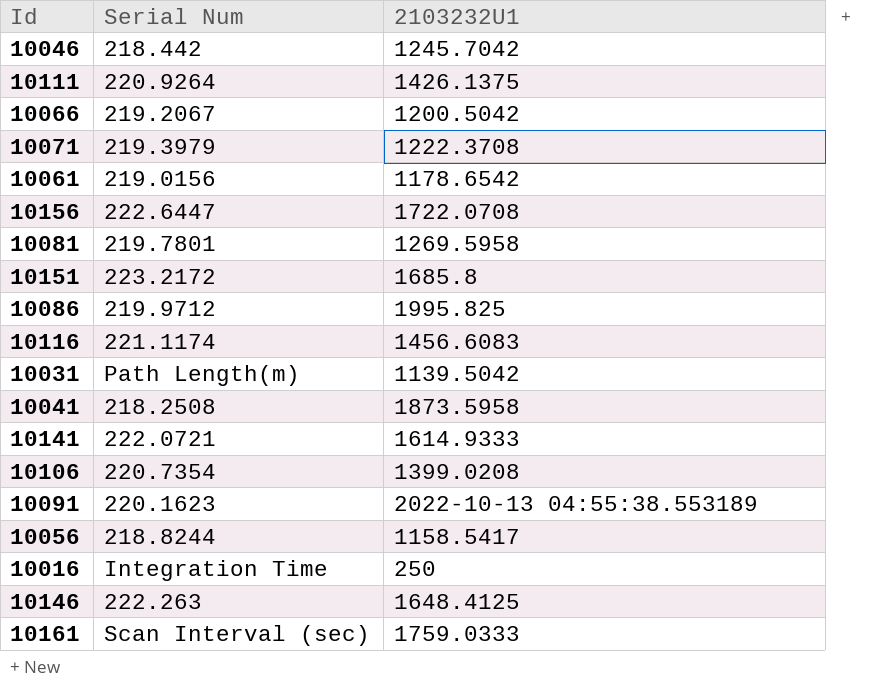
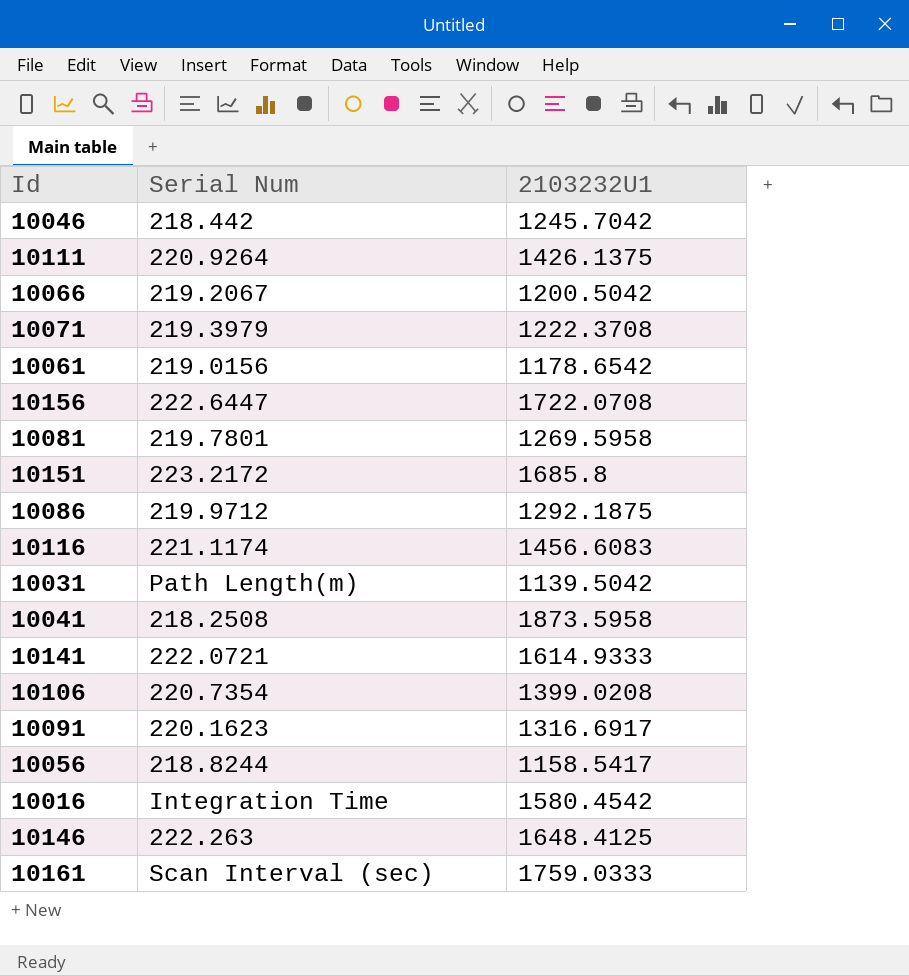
10086 | 2103232U1: 1995.825 -> 1292.1875
10091 | 2103232U1: 2022-10-13 04:55:38.553189 -> 1316.6917
10016 | 2103232U1: 250 -> 1580.4542

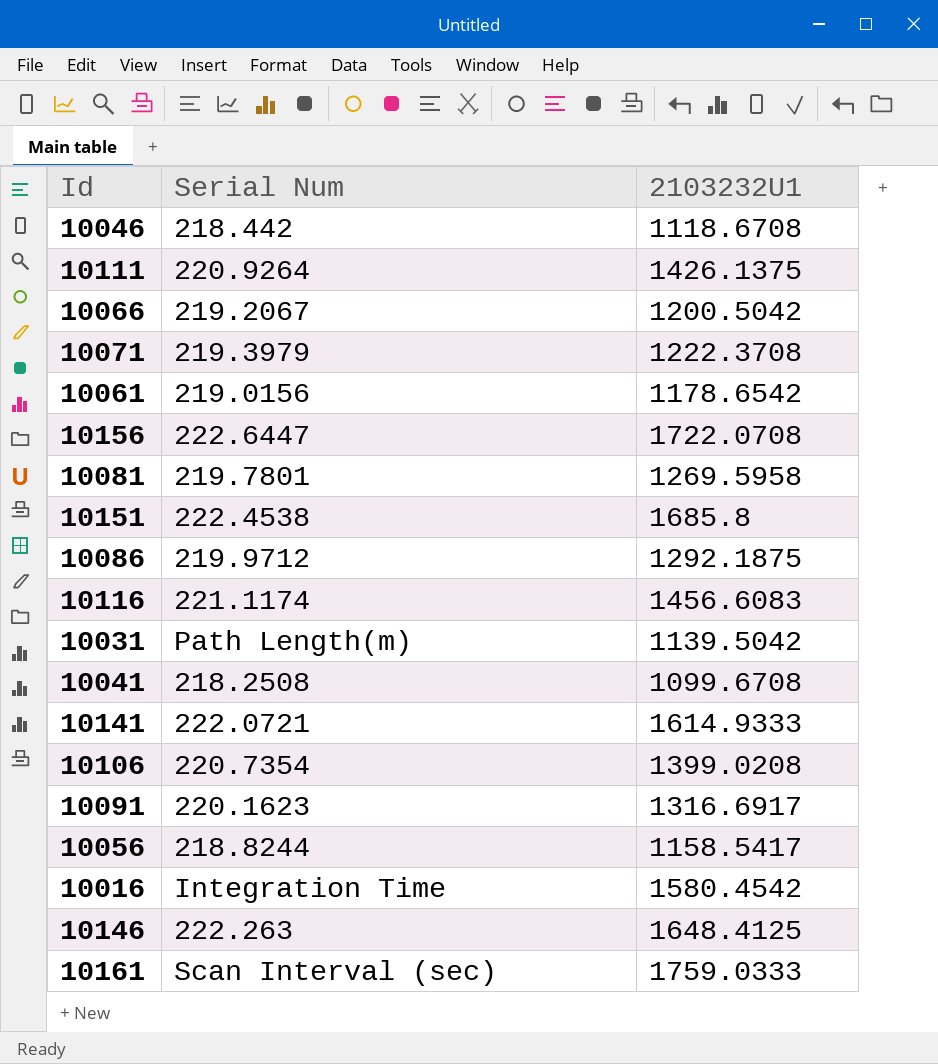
10046 | 2103232U1: 1245.7042 -> 1118.6708
10151 | Serial Num: 223.2172 -> 222.4538
10041 | 2103232U1: 1873.5958 -> 1099.6708

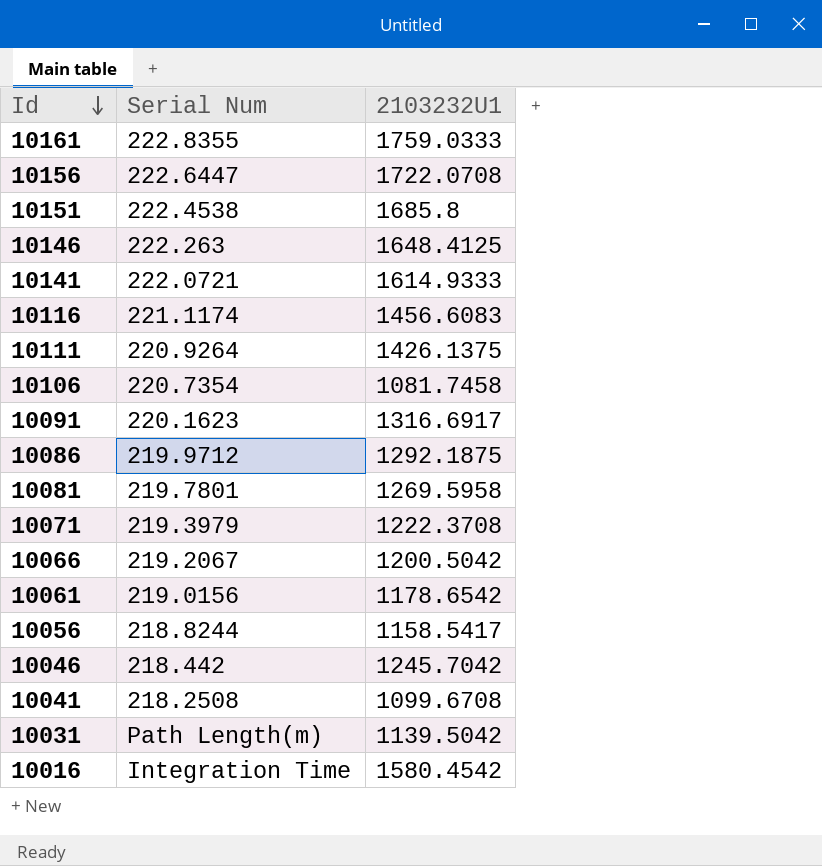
row order: none -> Id descending
10161 | Serial Num: Scan Interval (sec) -> 222.8355
10106 | 2103232U1: 1399.0208 -> 1081.7458
10046 | 2103232U1: 1118.6708 -> 1245.7042

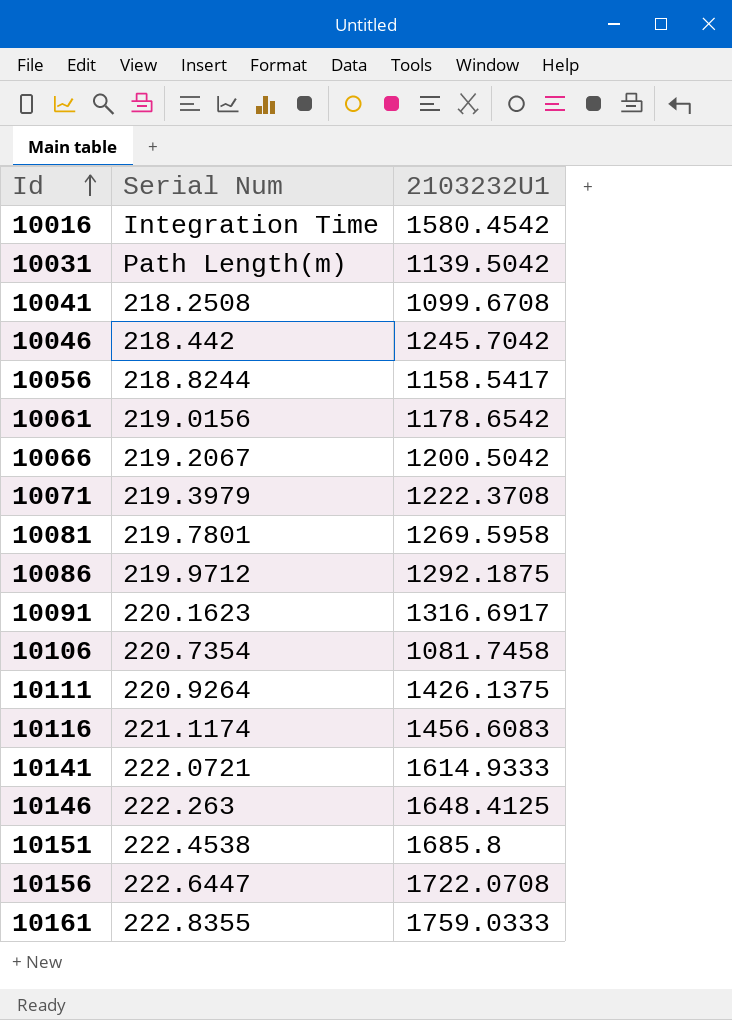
row order: Id descending -> Id ascending

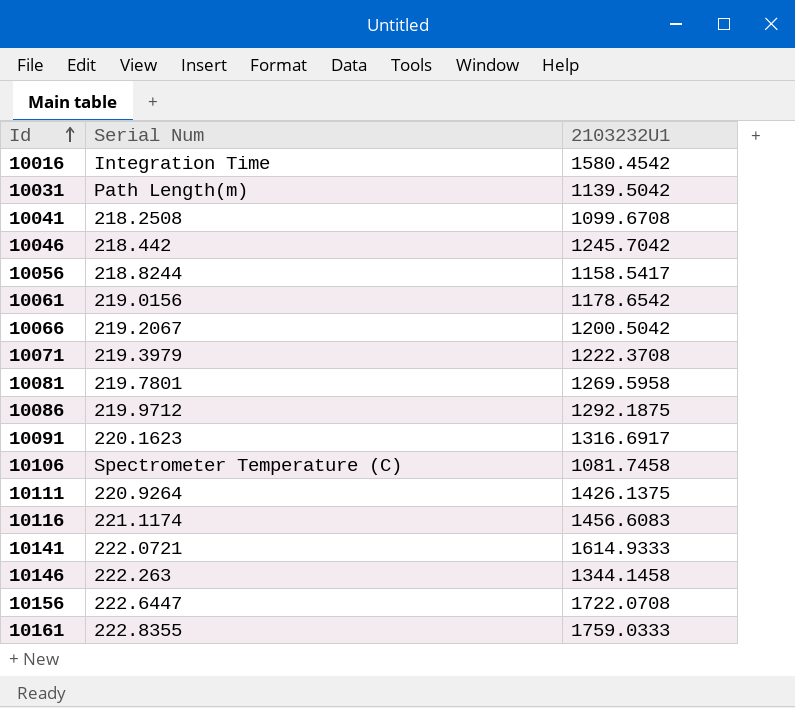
row 10151: 222.4538 | 1685.8 -> none
10106 | Serial Num: 220.7354 -> Spectrometer Temperature (C)
10146 | 2103232U1: 1648.4125 -> 1344.1458

